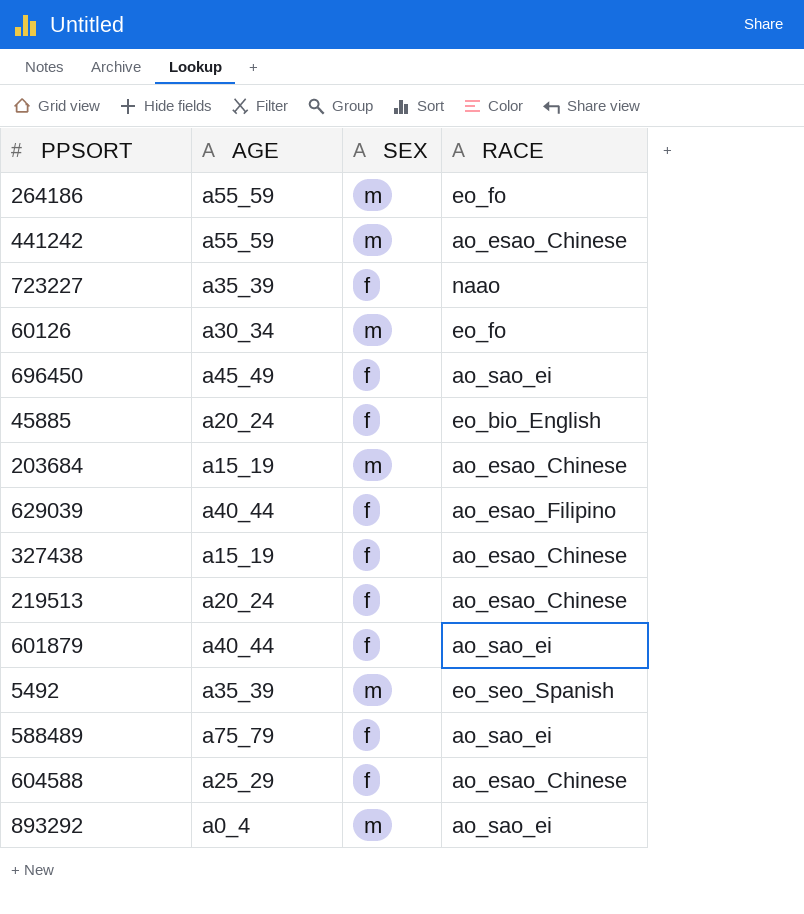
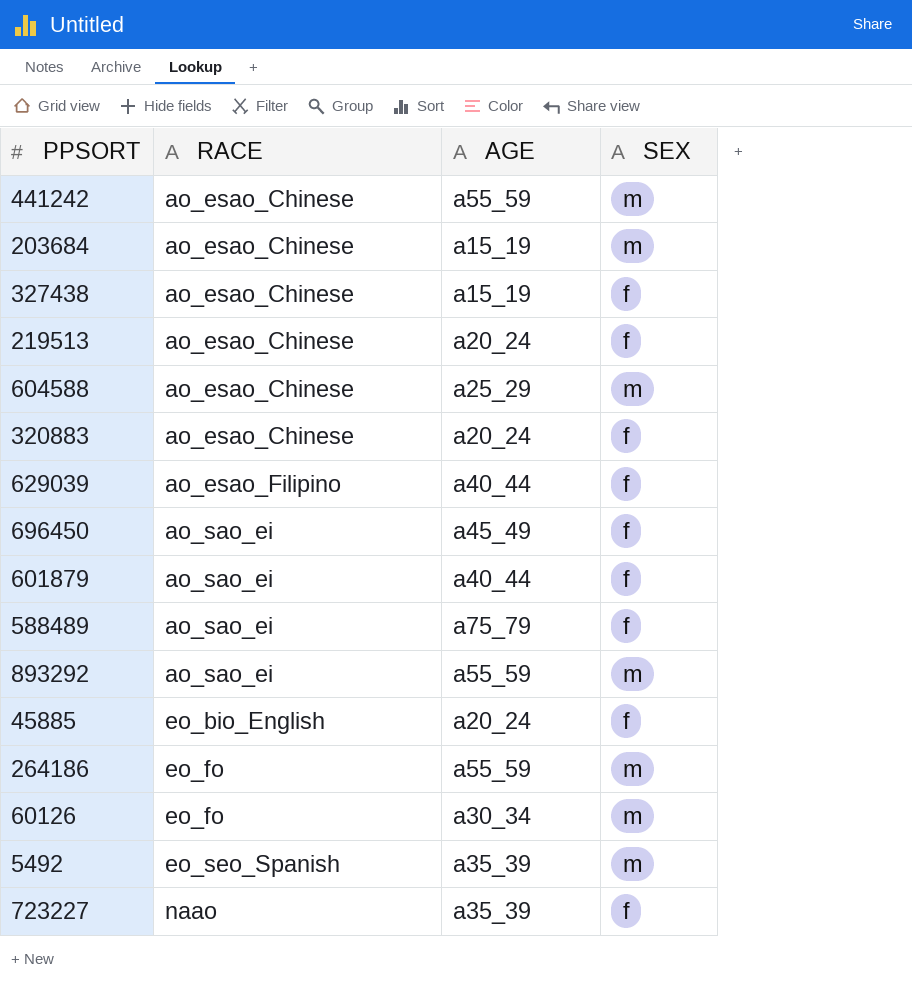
row order: none -> RACE ascending
column RACE | position: 4 -> 2
604588 | SEX: f -> m
row 320883: none -> ao_esao_Chinese | a20_24 | f
893292 | AGE: a0_4 -> a55_59

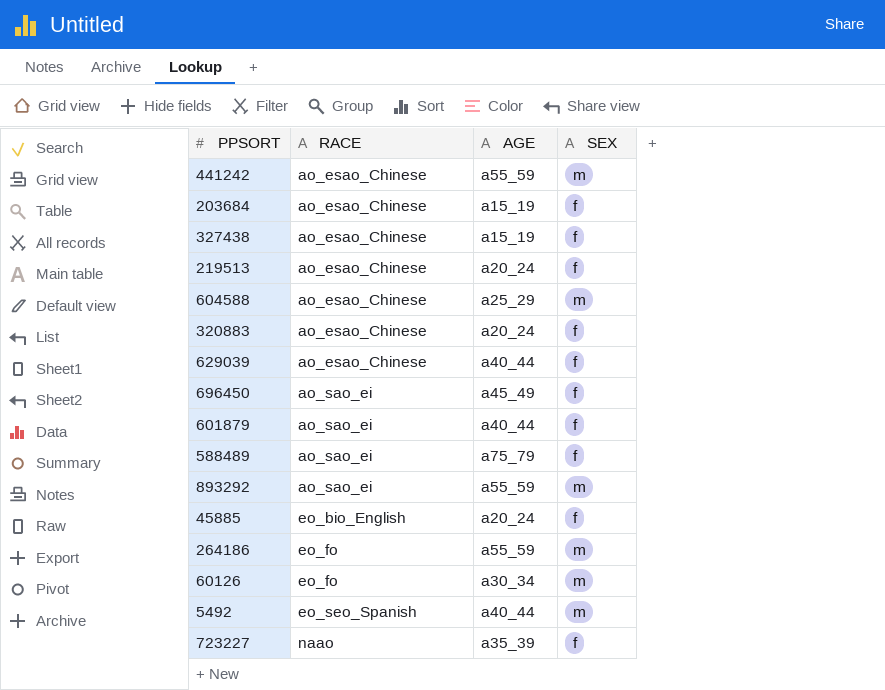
203684 | SEX: m -> f
629039 | RACE: ao_esao_Filipino -> ao_esao_Chinese
5492 | AGE: a35_39 -> a40_44

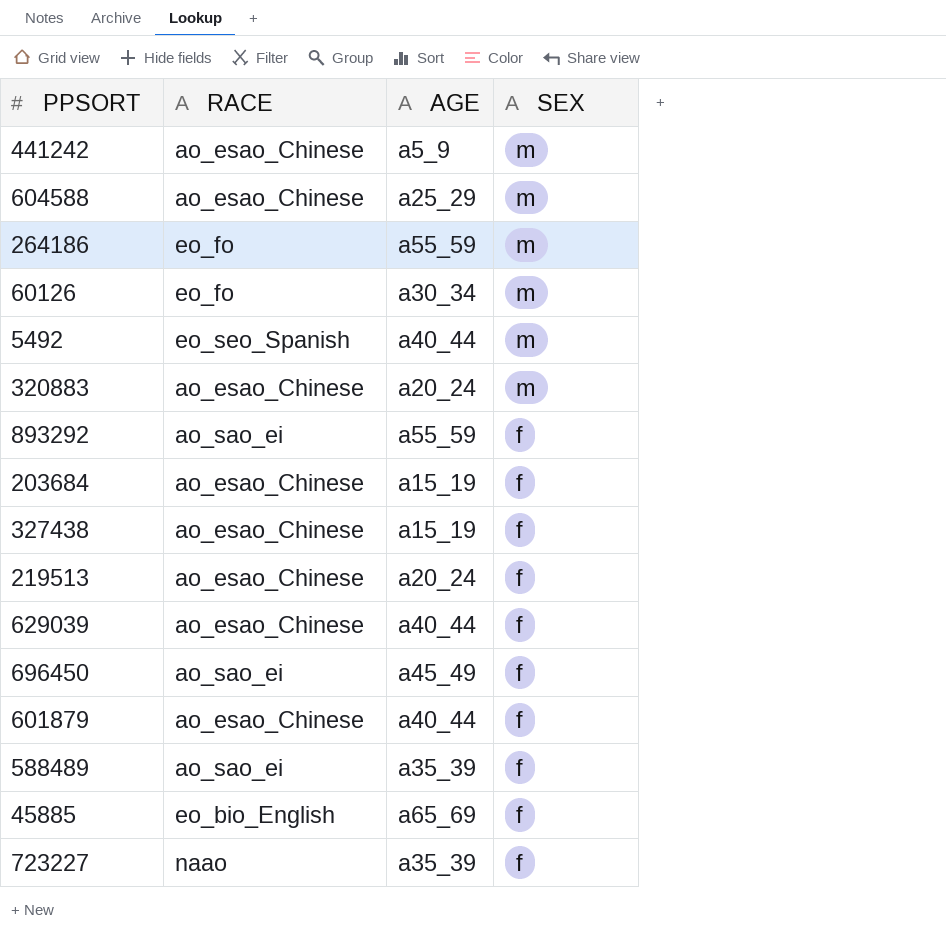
row order: RACE ascending -> SEX descending
441242 | AGE: a55_59 -> a5_9
320883 | SEX: f -> m
893292 | SEX: m -> f
601879 | RACE: ao_sao_ei -> ao_esao_Chinese
588489 | AGE: a75_79 -> a35_39
45885 | AGE: a20_24 -> a65_69

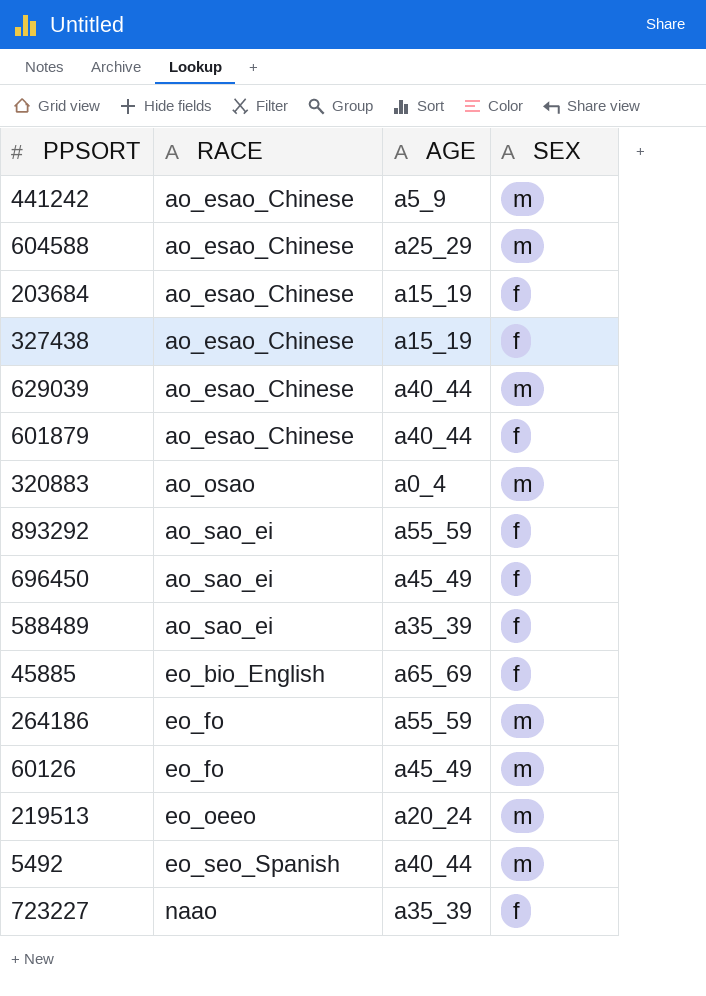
row order: SEX descending -> RACE ascending
629039 | SEX: f -> m
320883 | RACE: ao_esao_Chinese -> ao_osao
320883 | AGE: a20_24 -> a0_4
60126 | AGE: a30_34 -> a45_49
219513 | RACE: ao_esao_Chinese -> eo_oeeo
219513 | SEX: f -> m

